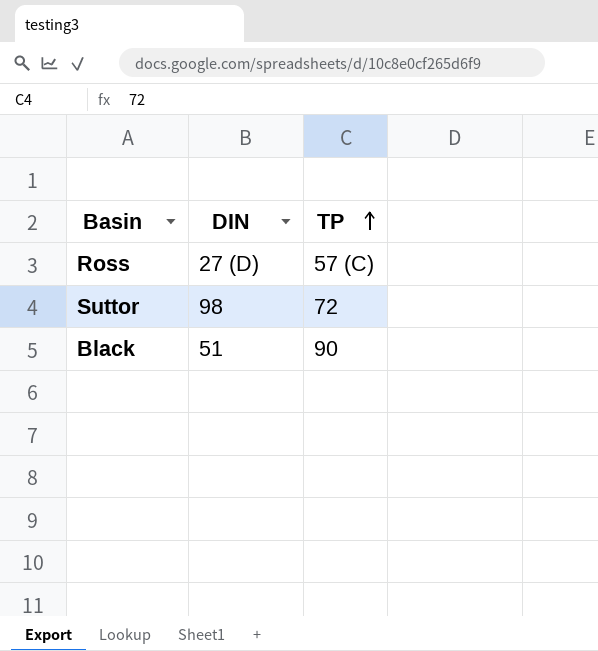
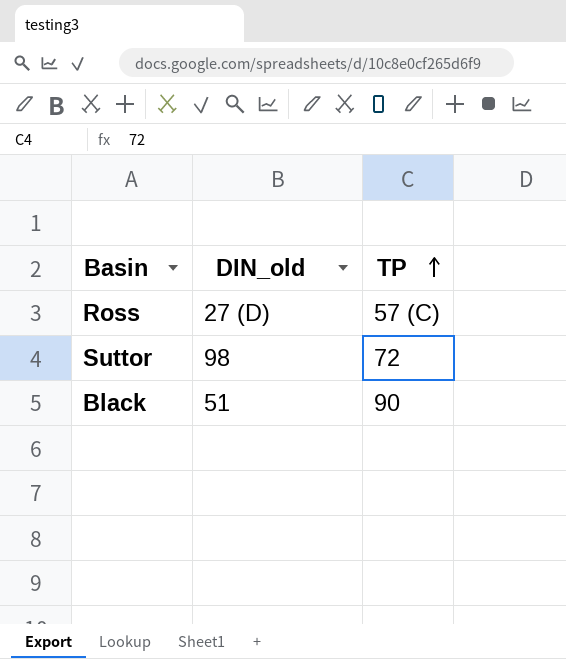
column name: DIN -> DIN_old

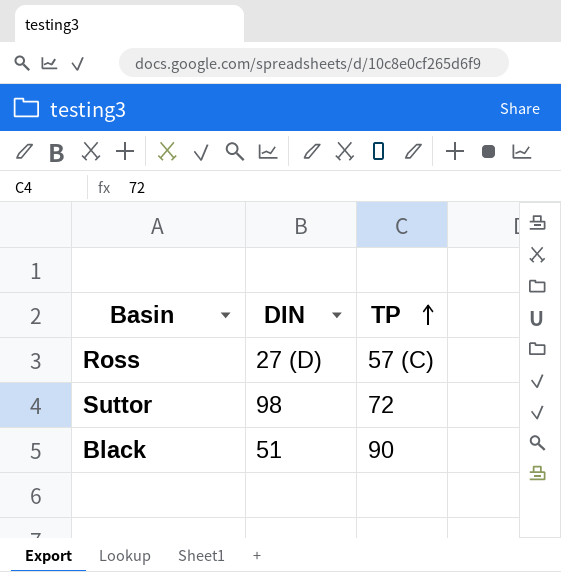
column name: DIN_old -> DIN

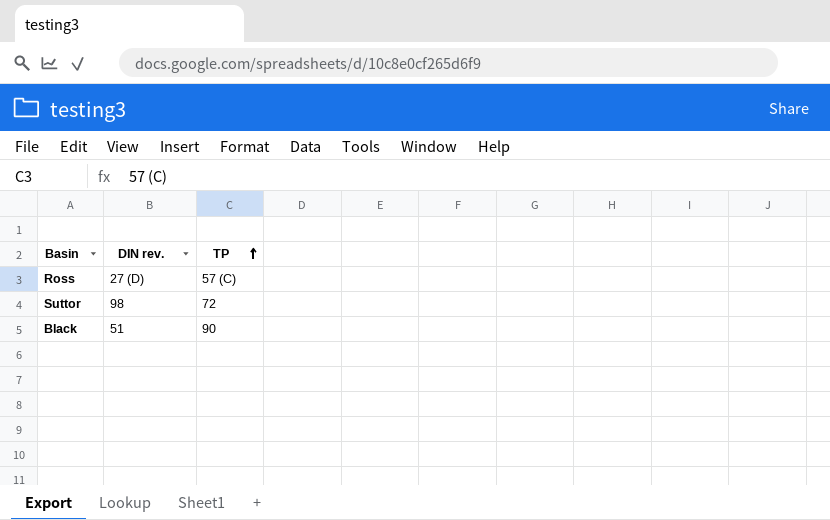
column name: DIN -> DIN rev.

